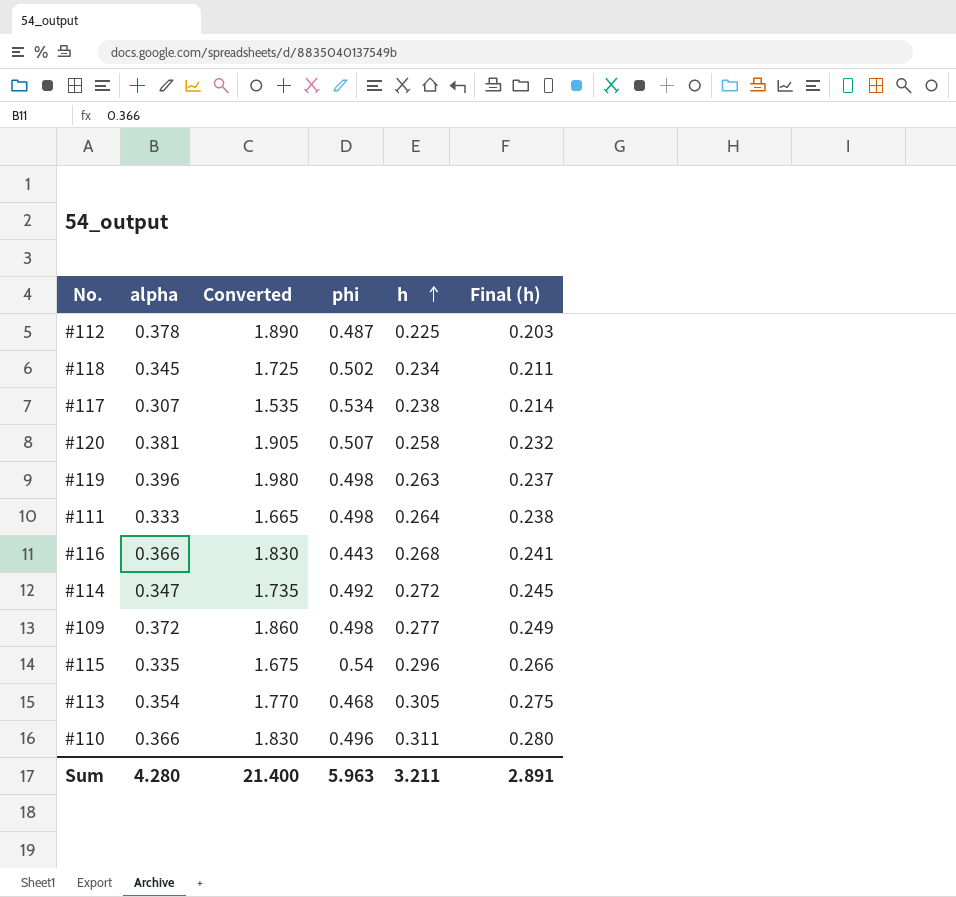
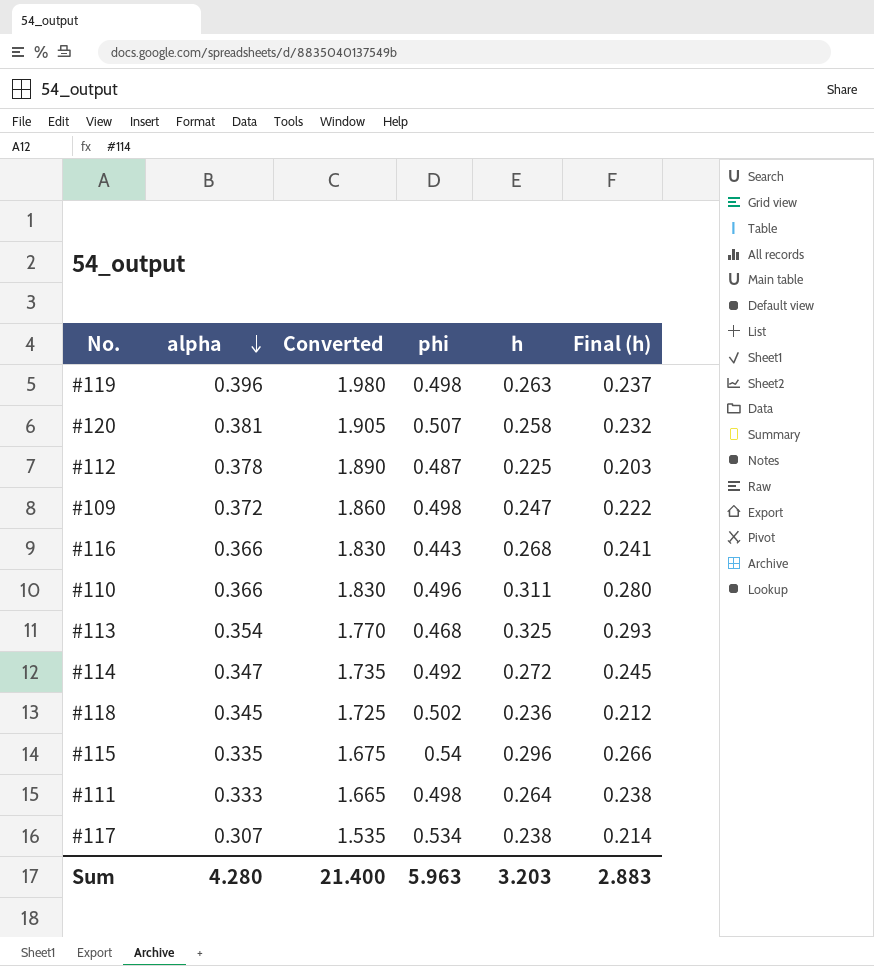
row order: h ascending -> alpha descending
#109 | h: 0.277 -> 0.247
#109 | Final (h): 0.249 -> 0.222
#113 | h: 0.305 -> 0.325
#113 | Final (h): 0.275 -> 0.293
#118 | h: 0.234 -> 0.236
#118 | Final (h): 0.211 -> 0.212
Sum | h: 3.211 -> 3.203
Sum | Final (h): 2.891 -> 2.883

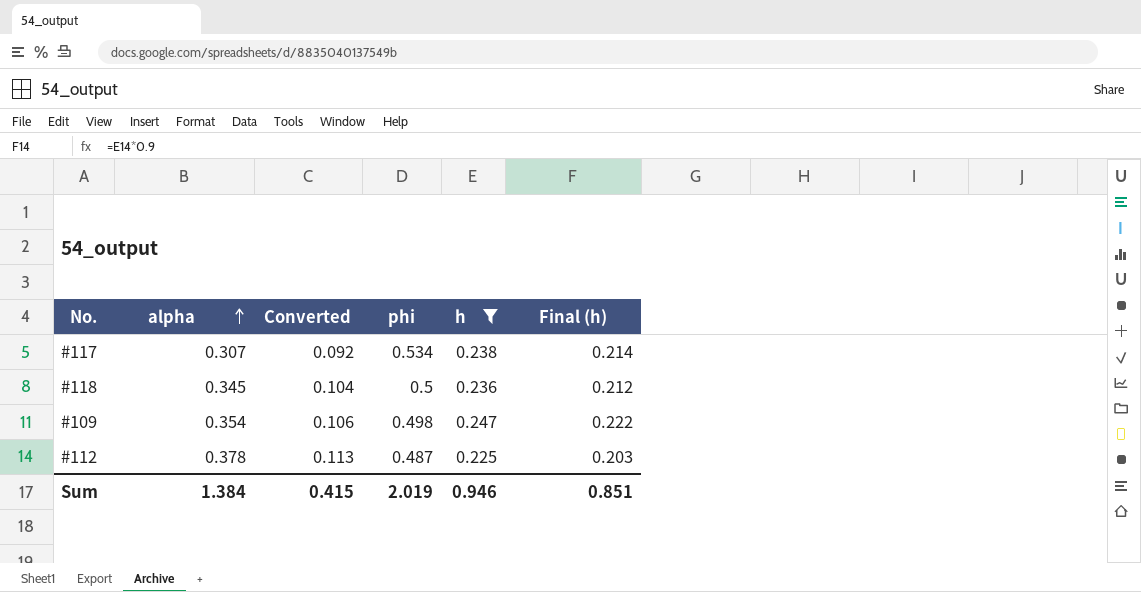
filter: none -> h <= 0.247
row order: alpha descending -> alpha ascending
column Converted | formula: [alpha] * 5 -> [alpha] * 0.3
#118 | phi: 0.502 -> 0.5
#109 | alpha: 0.372 -> 0.354
Sum | alpha: 4.280 -> 1.384
Sum | Converted: 21.400 -> 0.415
Sum | phi: 5.963 -> 2.019
Sum | h: 3.203 -> 0.946
Sum | Final (h): 2.883 -> 0.851

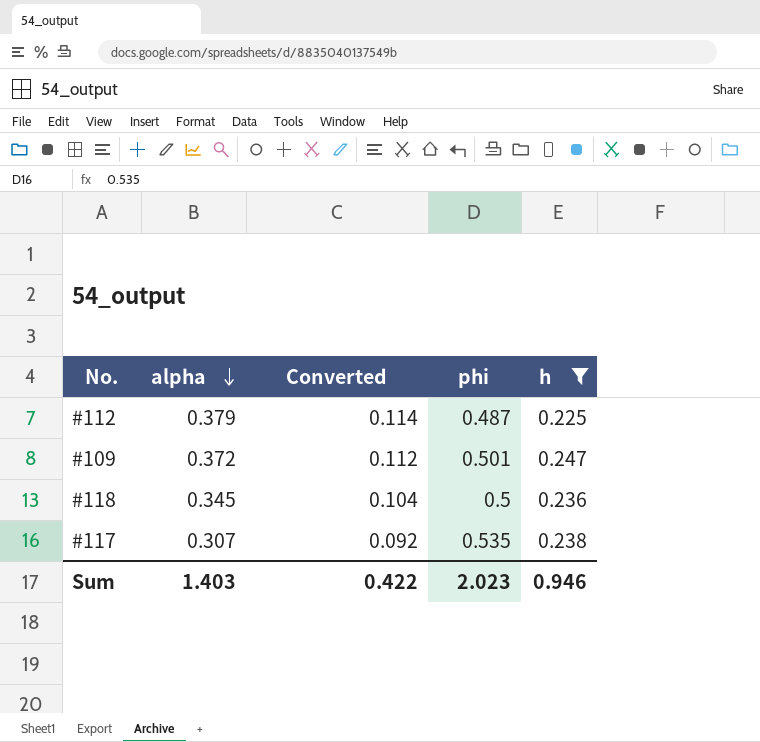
row order: alpha ascending -> alpha descending
column Final (h) | formula: [h] * 0.9 -> none
#112 | alpha: 0.378 -> 0.379
#112 | Converted: 0.113 -> 0.114
#109 | alpha: 0.354 -> 0.372
#109 | Converted: 0.106 -> 0.112
#109 | phi: 0.498 -> 0.501
#117 | phi: 0.534 -> 0.535
Sum | alpha: 1.384 -> 1.403
Sum | Converted: 0.415 -> 0.422
Sum | phi: 2.019 -> 2.023

